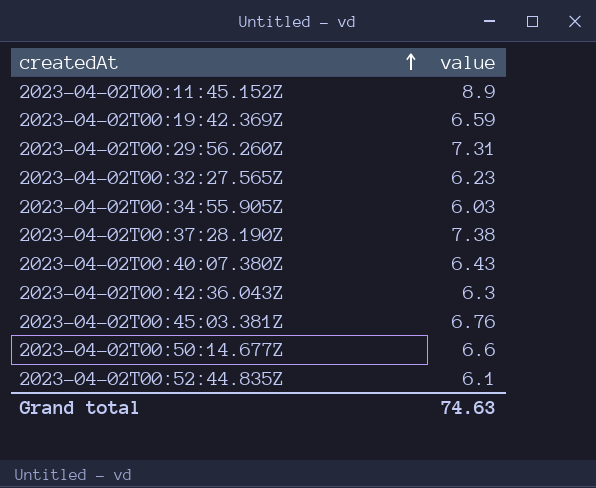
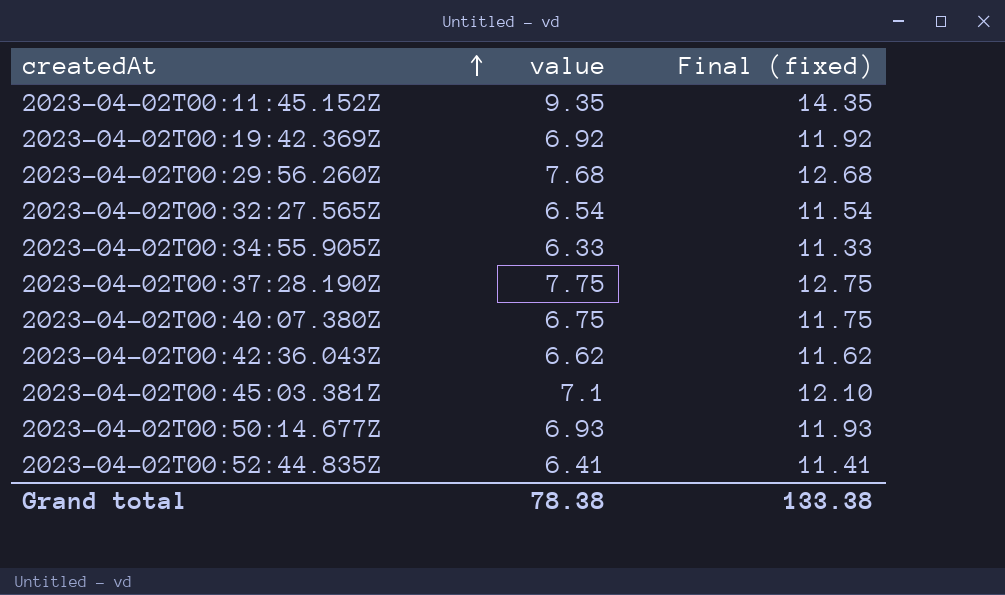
column Final (fixed) | formula: none -> [value] + 5
2023-04-02T00:11:45.152Z | value: 8.9 -> 9.35
2023-04-02T00:19:42.369Z | value: 6.59 -> 6.92
2023-04-02T00:29:56.260Z | value: 7.31 -> 7.68
2023-04-02T00:32:27.565Z | value: 6.23 -> 6.54
2023-04-02T00:34:55.905Z | value: 6.03 -> 6.33
2023-04-02T00:37:28.190Z | value: 7.38 -> 7.75
2023-04-02T00:40:07.380Z | value: 6.43 -> 6.75
2023-04-02T00:42:36.043Z | value: 6.3 -> 6.62
2023-04-02T00:45:03.381Z | value: 6.76 -> 7.1
2023-04-02T00:50:14.677Z | value: 6.6 -> 6.93
2023-04-02T00:52:44.835Z | value: 6.1 -> 6.41
Grand total | value: 74.63 -> 78.38

